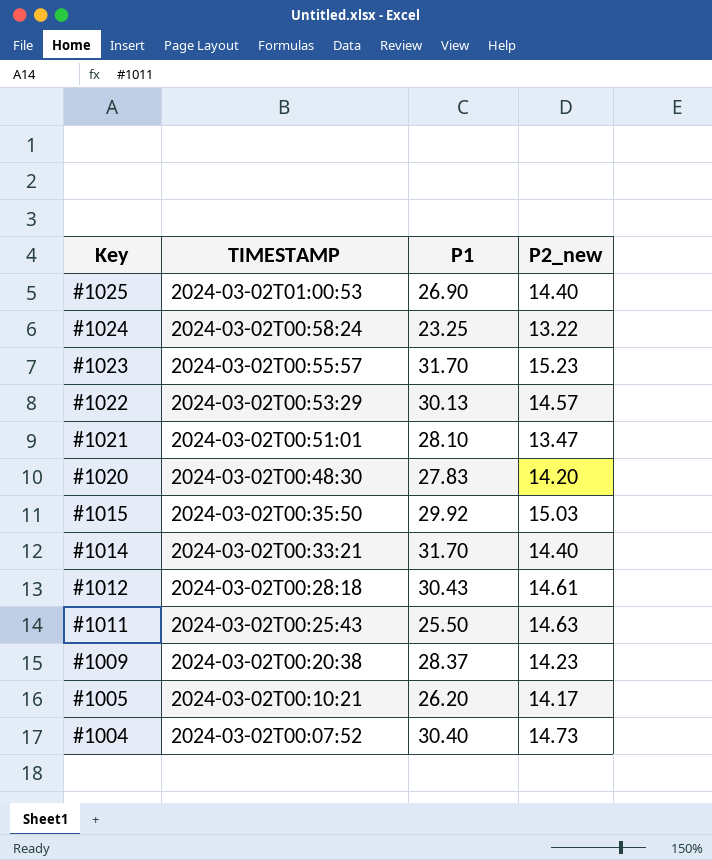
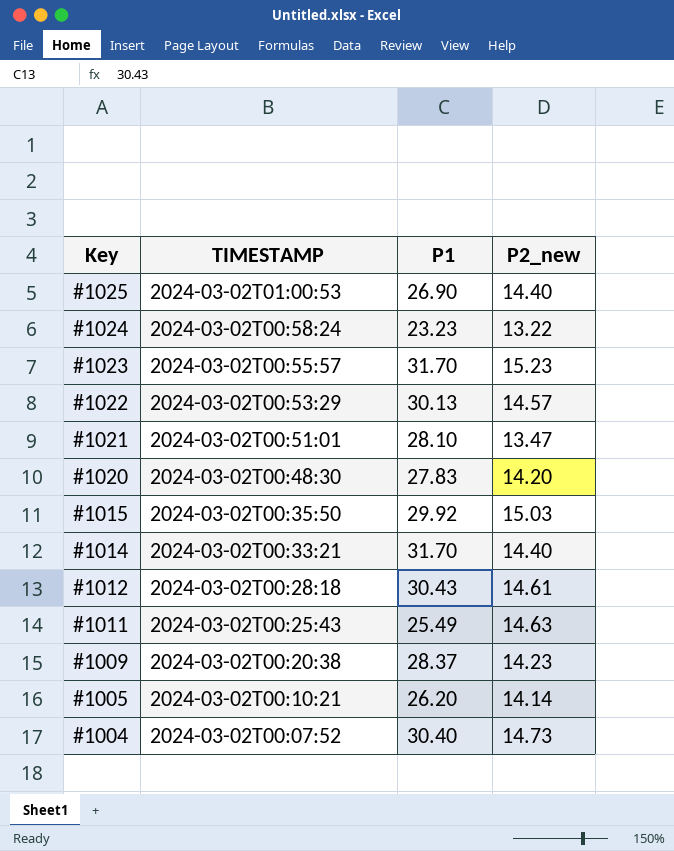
#1024 | P1: 23.25 -> 23.23
#1011 | P1: 25.50 -> 25.49
#1005 | P2_new: 14.17 -> 14.14

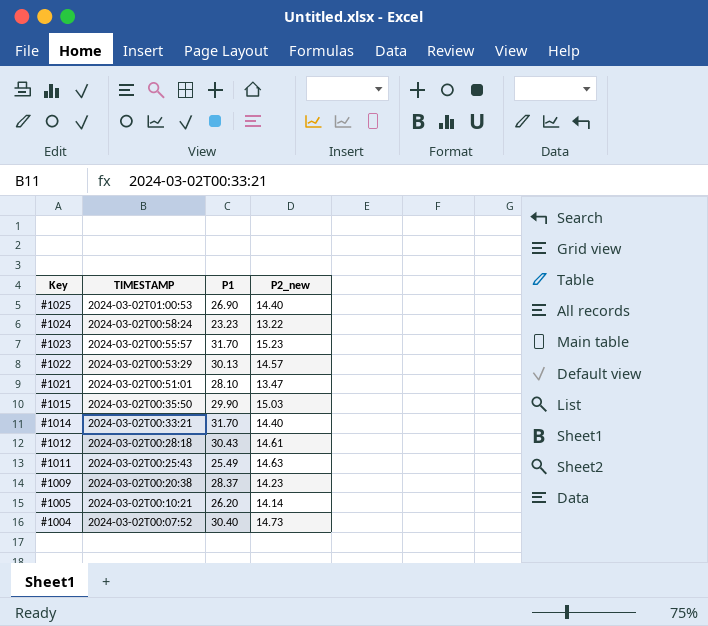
row #1020: 2024-03-02T00:48:30 | 27.83 | 14.20 -> none
#1015 | P1: 29.92 -> 29.90

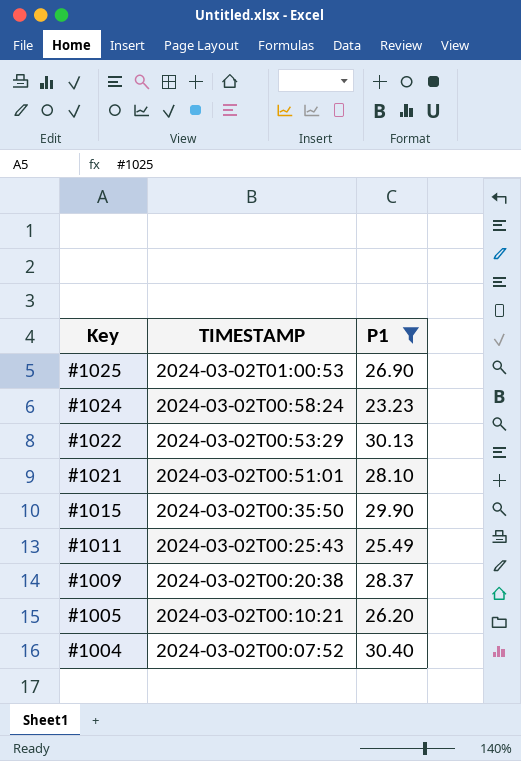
filter: none -> P1 <= 30.40
column P2_new | position: 4 -> none

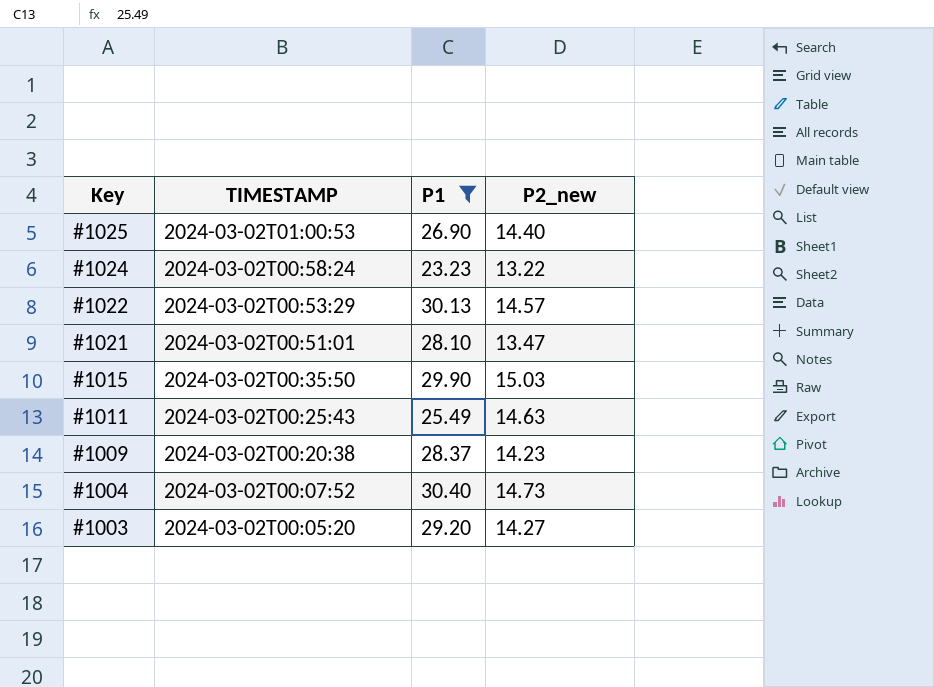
column P2_new | position: none -> 4
row #1005: 2024-03-02T00:10:21 | 26.20 -> none
row #1003: none -> 2024-03-02T00:05:20 | 29.20 | 14.27

